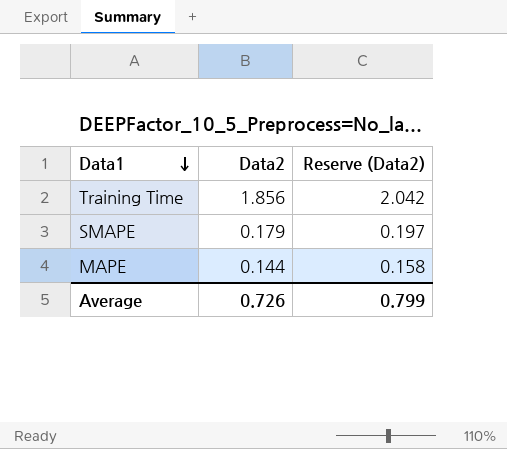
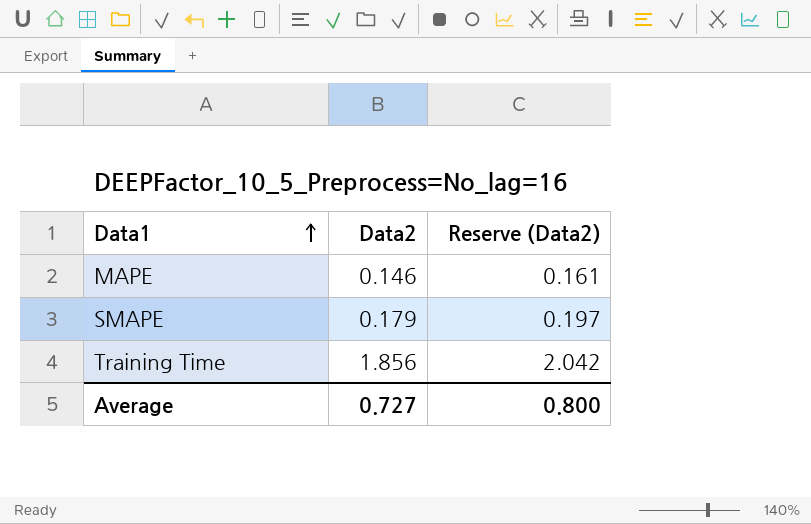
row order: Data1 descending -> Data1 ascending
MAPE | Data2: 0.144 -> 0.146
MAPE | Reserve (Data2): 0.158 -> 0.161
Average | Data2: 0.726 -> 0.727
Average | Reserve (Data2): 0.799 -> 0.800

